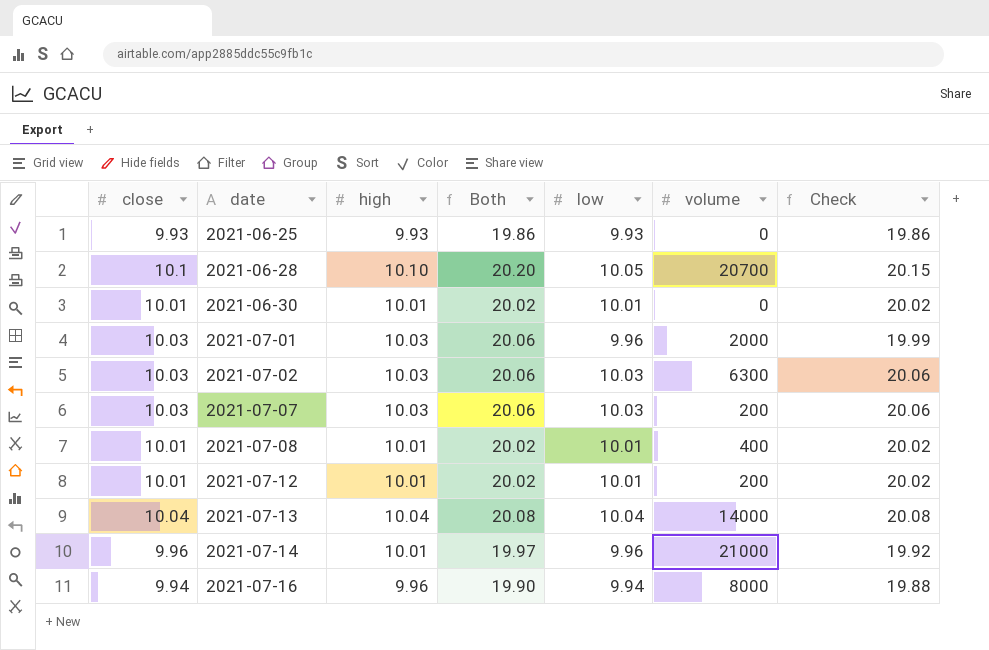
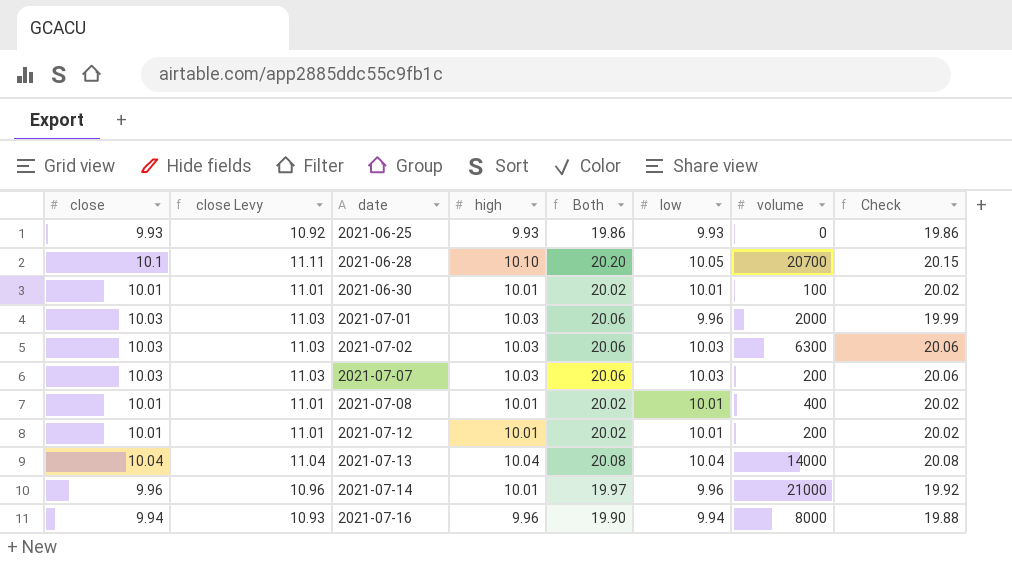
column close Levy | formula: none -> [close] * 1.1
2021-06-30 | volume: 0 -> 100

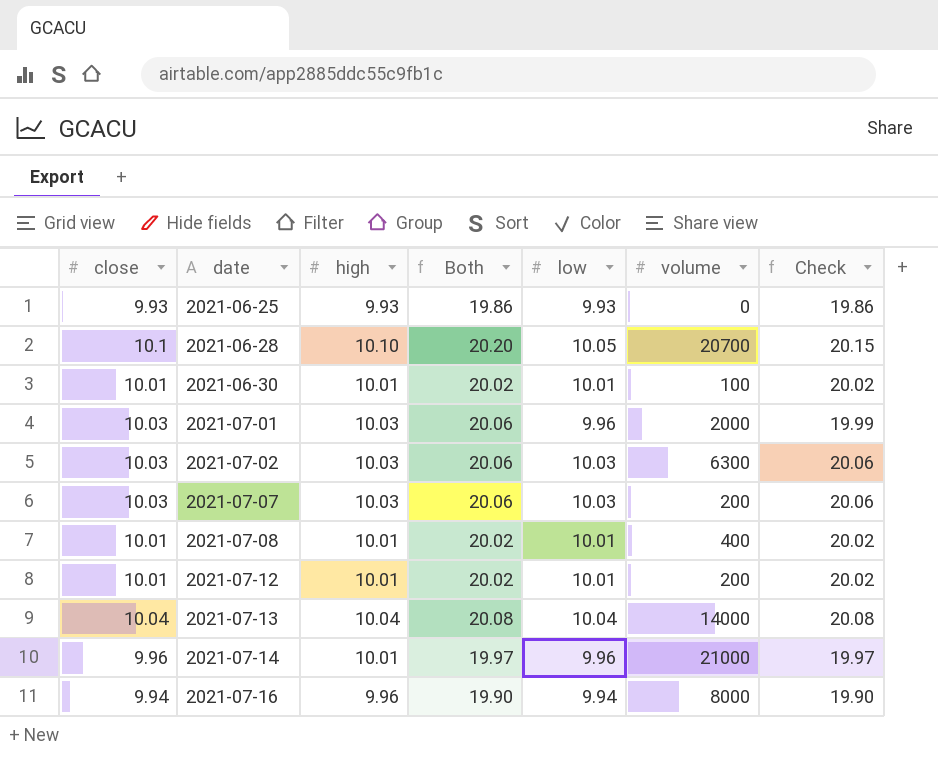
column close Levy | formula: [close] * 1.1 -> none
column Check | formula: [close] + [low] -> [high] + [low]

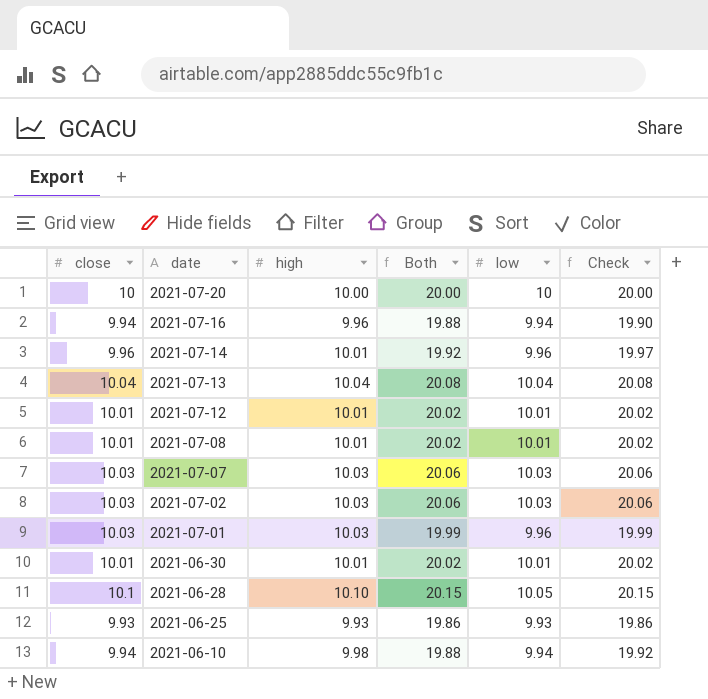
row order: date ascending -> date descending
column volume | position: 6 -> none
column Both | formula: [close] + [high] -> [close] + [low]
row 2021-07-20: none -> 10 | 10.00 | 20.00 | 10 | 20.00
row 2021-06-10: none -> 9.94 | 9.98 | 19.88 | 9.94 | 19.92

